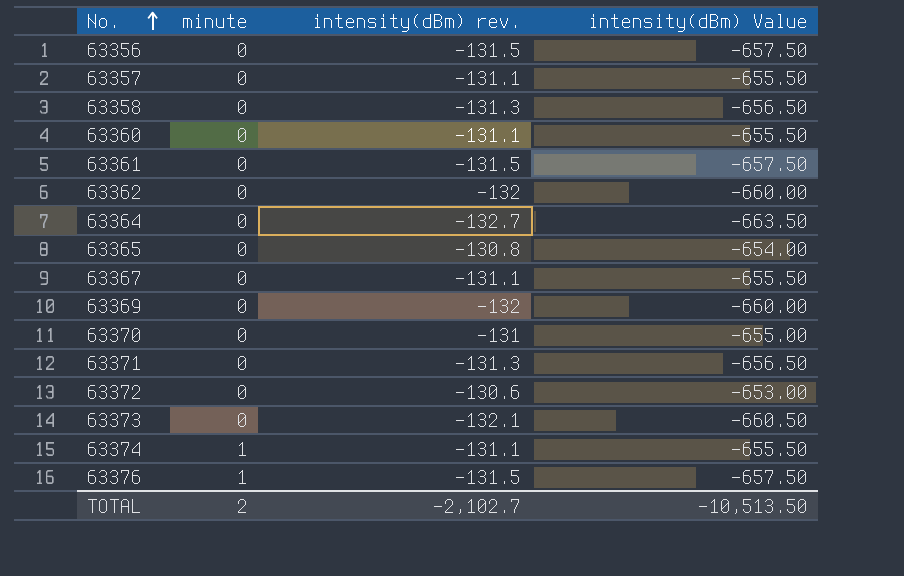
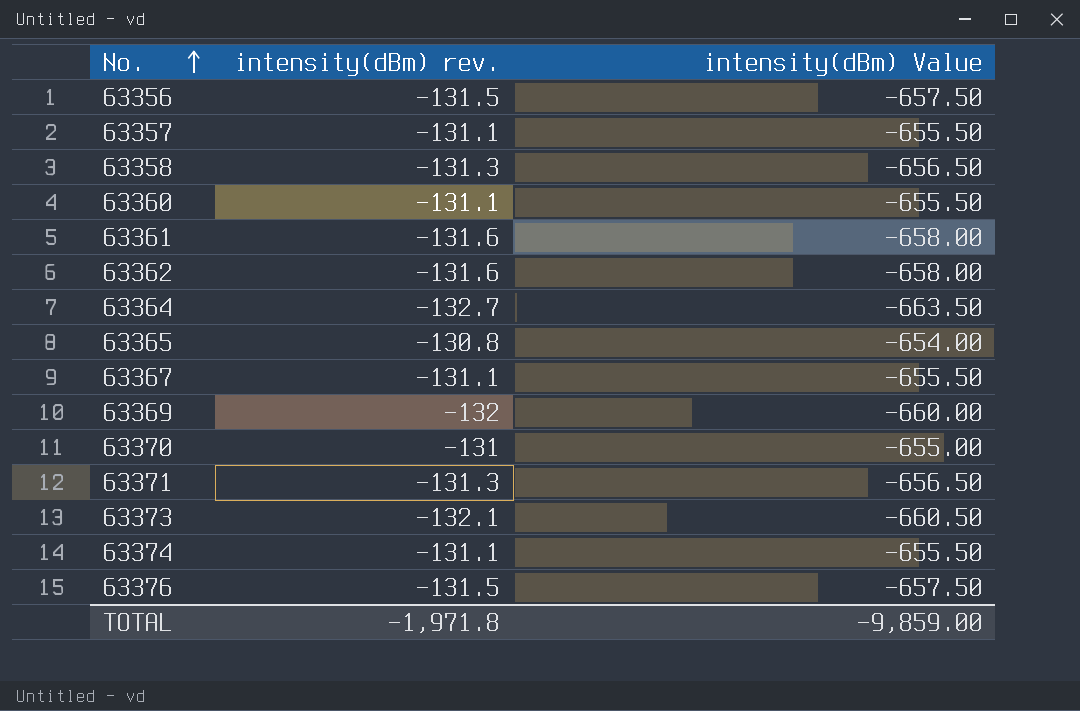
column minute | position: 2 -> none
row 63372: 0 | -130.6 | -653.00 -> none
63361 | intensity(dBm) rev.: -131.5 -> -131.6
63361 | intensity(dBm) Value: -657.50 -> -658.00
63362 | intensity(dBm) rev.: -132 -> -131.6
63362 | intensity(dBm) Value: -660.00 -> -658.00
TOTAL | intensity(dBm) rev.: -2,102.7 -> -1,971.8
TOTAL | intensity(dBm) Value: -10,513.50 -> -9,859.00

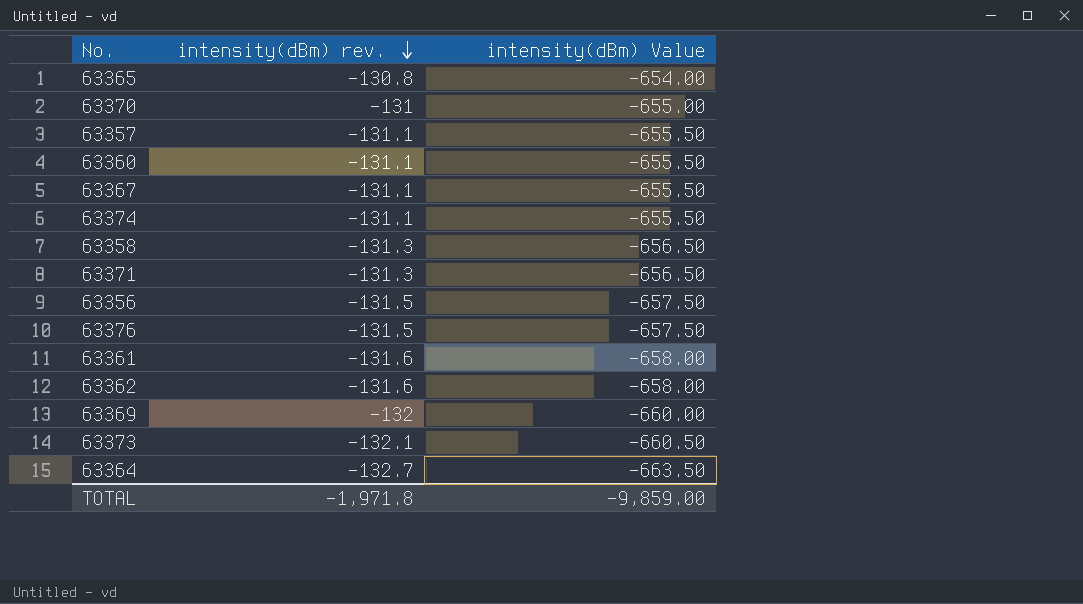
row order: No. ascending -> intensity(dBm) rev. descending

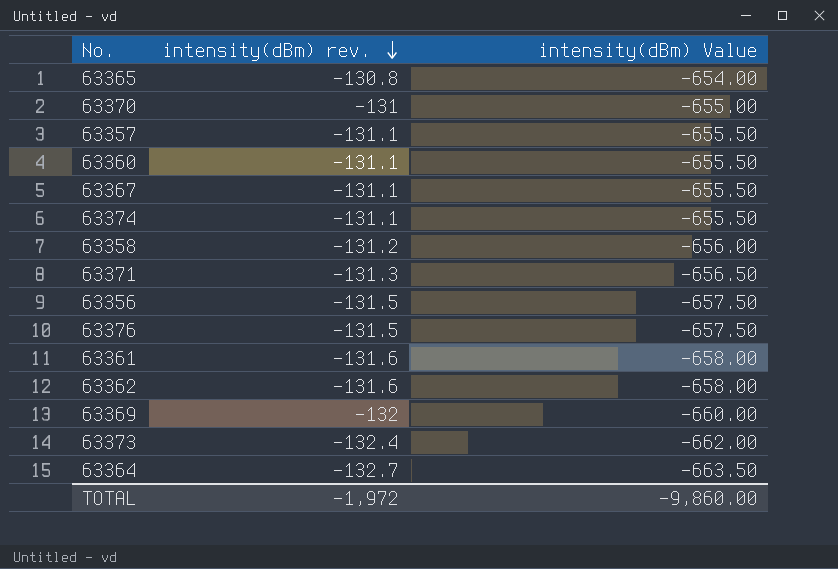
63358 | intensity(dBm) rev.: -131.3 -> -131.2
63358 | intensity(dBm) Value: -656.50 -> -656.00
63373 | intensity(dBm) rev.: -132.1 -> -132.4
63373 | intensity(dBm) Value: -660.50 -> -662.00
TOTAL | intensity(dBm) rev.: -1,971.8 -> -1,972
TOTAL | intensity(dBm) Value: -9,859.00 -> -9,860.00

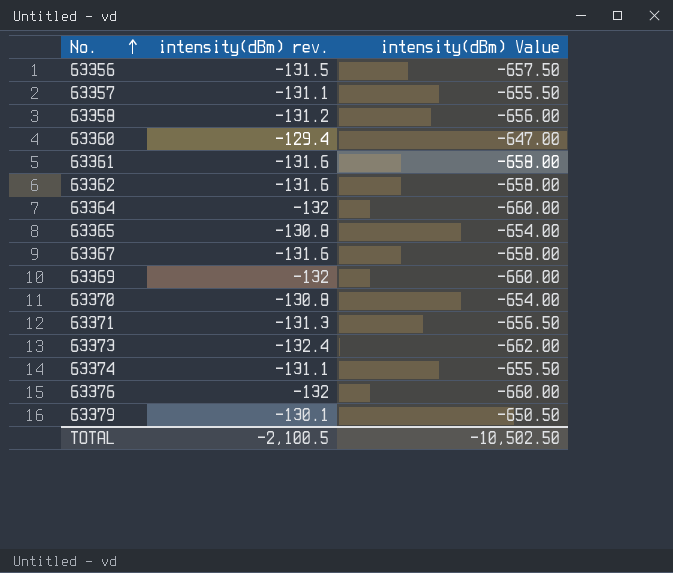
row order: intensity(dBm) rev. descending -> No. ascending
63360 | intensity(dBm) rev.: -131.1 -> -129.4
63360 | intensity(dBm) Value: -655.50 -> -647.00
63364 | intensity(dBm) rev.: -132.7 -> -132
63364 | intensity(dBm) Value: -663.50 -> -660.00
63367 | intensity(dBm) rev.: -131.1 -> -131.6
63367 | intensity(dBm) Value: -655.50 -> -658.00
63370 | intensity(dBm) rev.: -131 -> -130.8
63370 | intensity(dBm) Value: -655.00 -> -654.00
63376 | intensity(dBm) rev.: -131.5 -> -132
63376 | intensity(dBm) Value: -657.50 -> -660.00
row 63379: none -> -130.1 | -650.50
TOTAL | intensity(dBm) rev.: -1,972 -> -2,100.5
TOTAL | intensity(dBm) Value: -9,860.00 -> -10,502.50

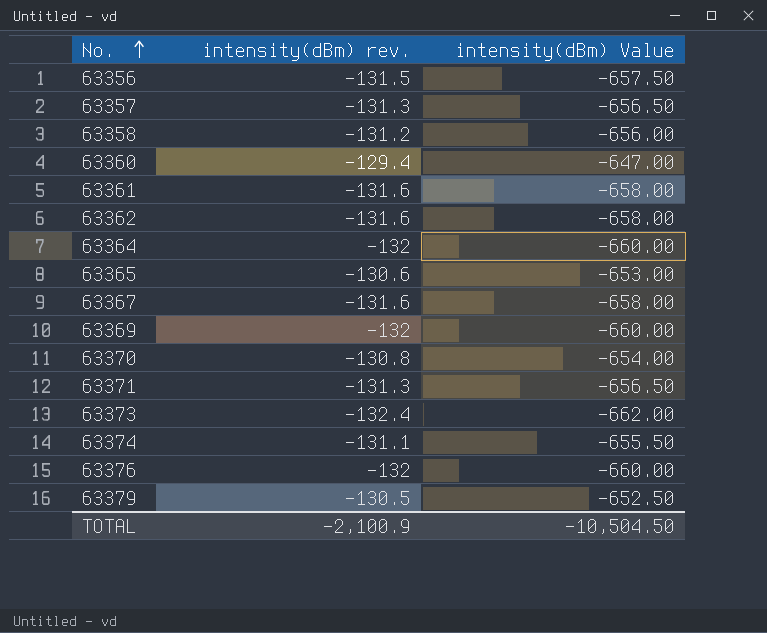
63357 | intensity(dBm) rev.: -131.1 -> -131.3
63357 | intensity(dBm) Value: -655.50 -> -656.50
63365 | intensity(dBm) rev.: -130.8 -> -130.6
63365 | intensity(dBm) Value: -654.00 -> -653.00
63379 | intensity(dBm) rev.: -130.1 -> -130.5
63379 | intensity(dBm) Value: -650.50 -> -652.50
TOTAL | intensity(dBm) rev.: -2,100.5 -> -2,100.9
TOTAL | intensity(dBm) Value: -10,502.50 -> -10,504.50

